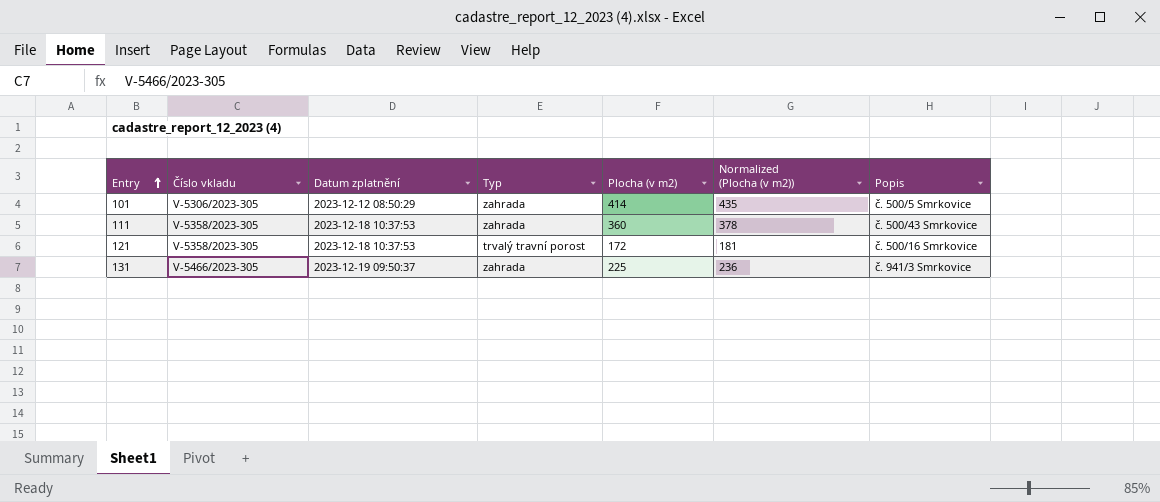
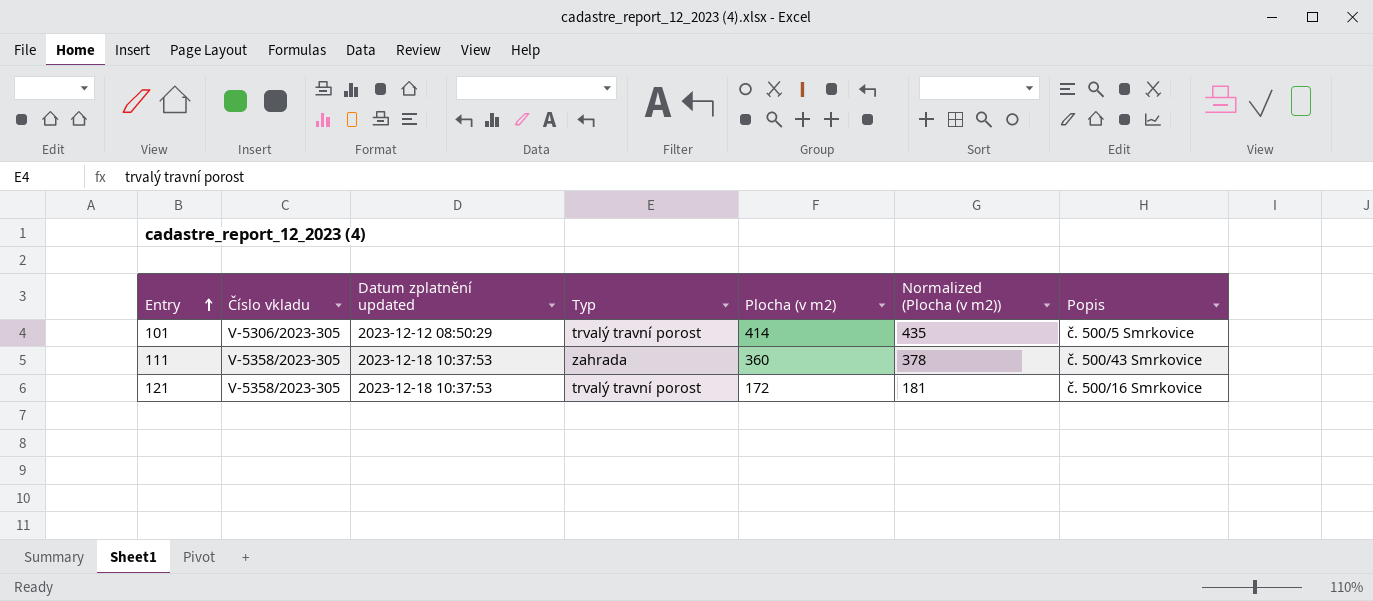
column name: Datum zplatnění -> Datum zplatnění updated
row 131: V-5466/2023-305 | 2023-12-19 09:50:37 | zahrada | 225 | 236 | č. 941/3 Smrkovice -> none
101 | Typ: zahrada -> trvalý travní porost

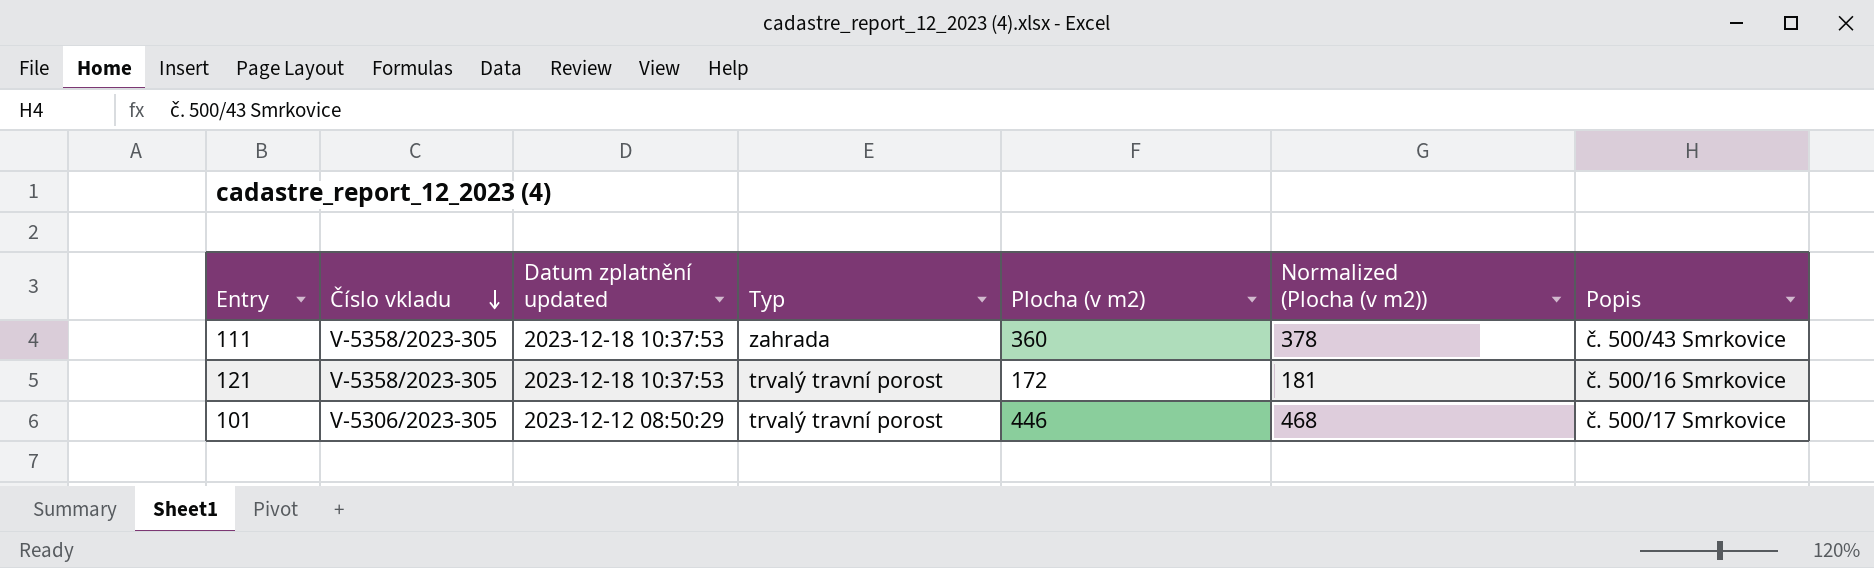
row order: Entry ascending -> Číslo vkladu descending
101 | Plocha (v m2): 414 -> 446
101 | Normalized (Plocha (v m2)): 435 -> 468
101 | Popis: č. 500/5 Smrkovice -> č. 500/17 Smrkovice

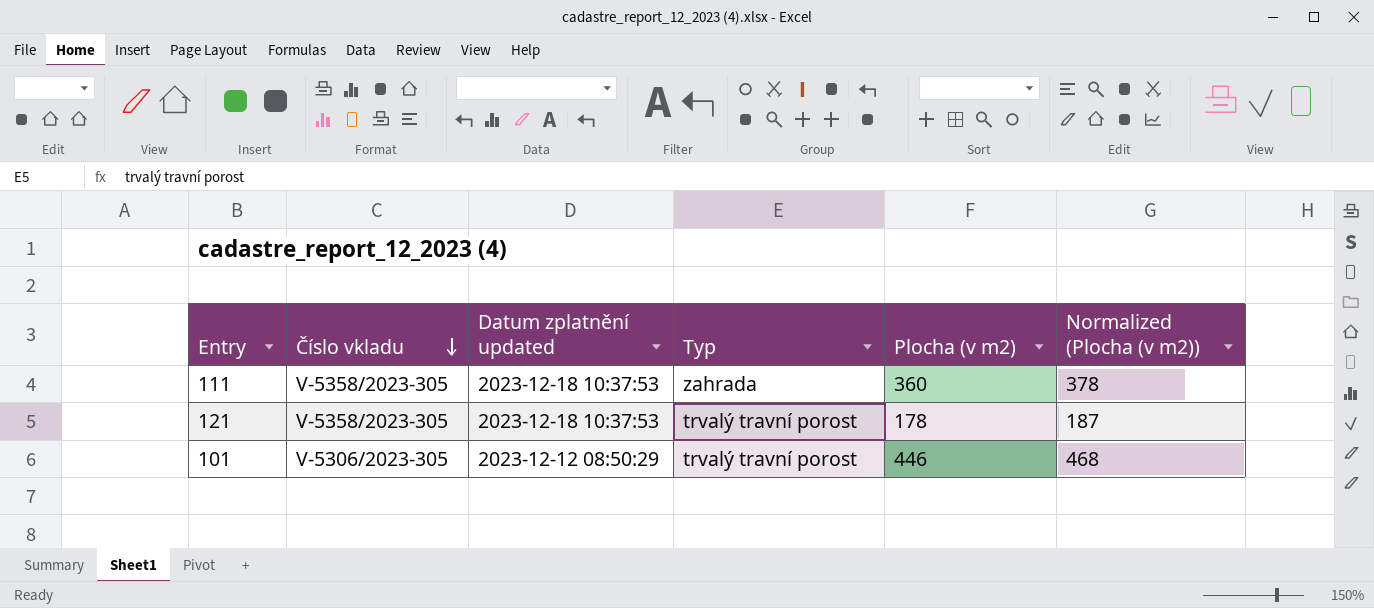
column Popis | position: 7 -> none
121 | Plocha (v m2): 172 -> 178
121 | Normalized (Plocha (v m2)): 181 -> 187

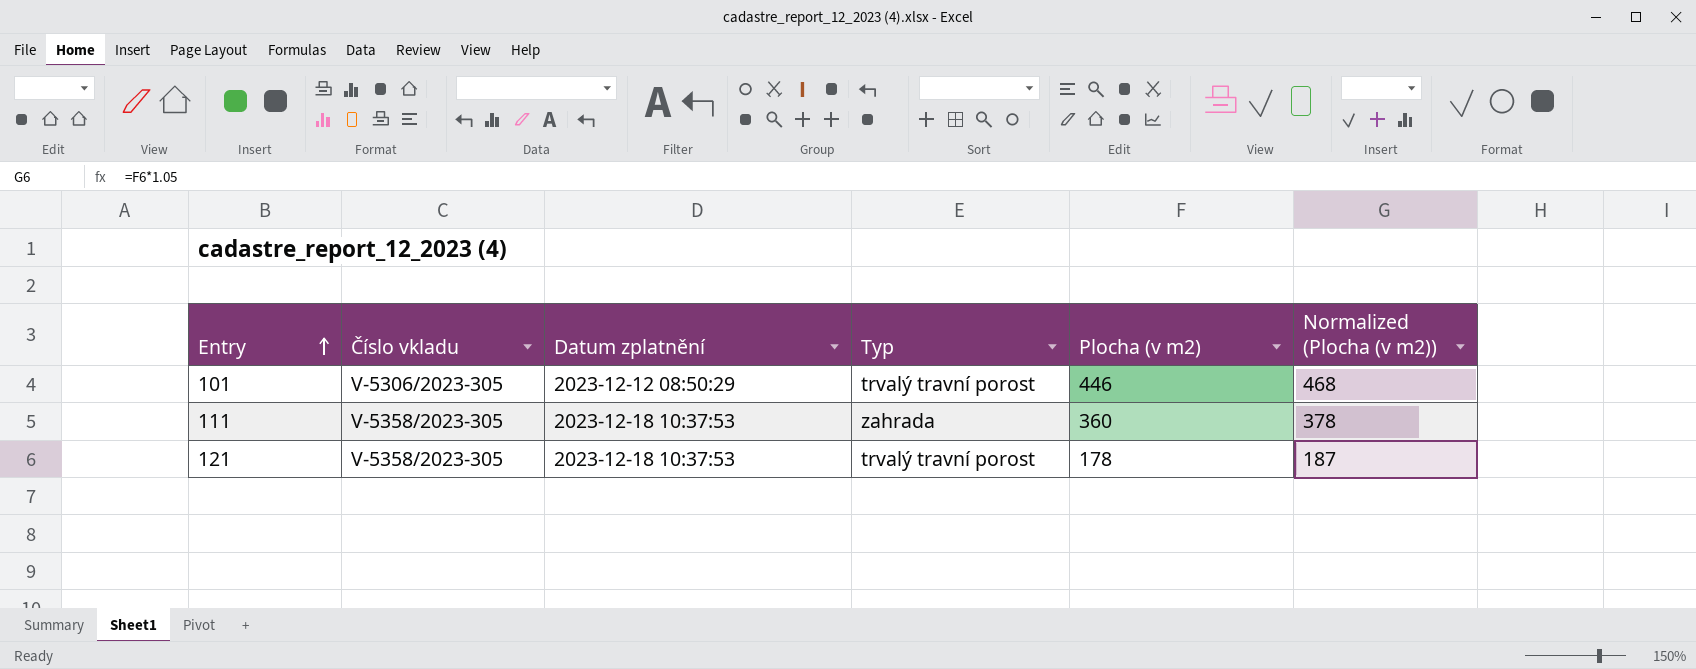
row order: Číslo vkladu descending -> Entry ascending
column name: Datum zplatnění updated -> Datum zplatnění

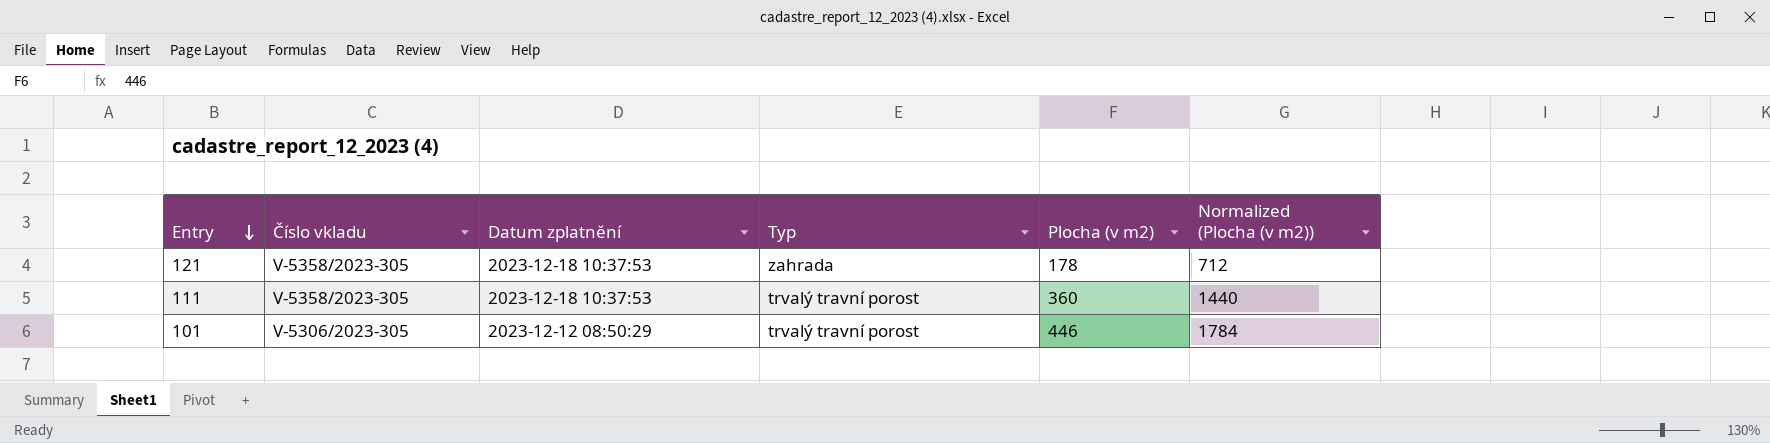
row order: Entry ascending -> Entry descending
column Normalized (Plocha (v m2)) | formula: [Plocha (v m2)] * 1.05 -> [Plocha (v m2)] * 4
121 | Typ: trvalý travní porost -> zahrada
111 | Typ: zahrada -> trvalý travní porost

